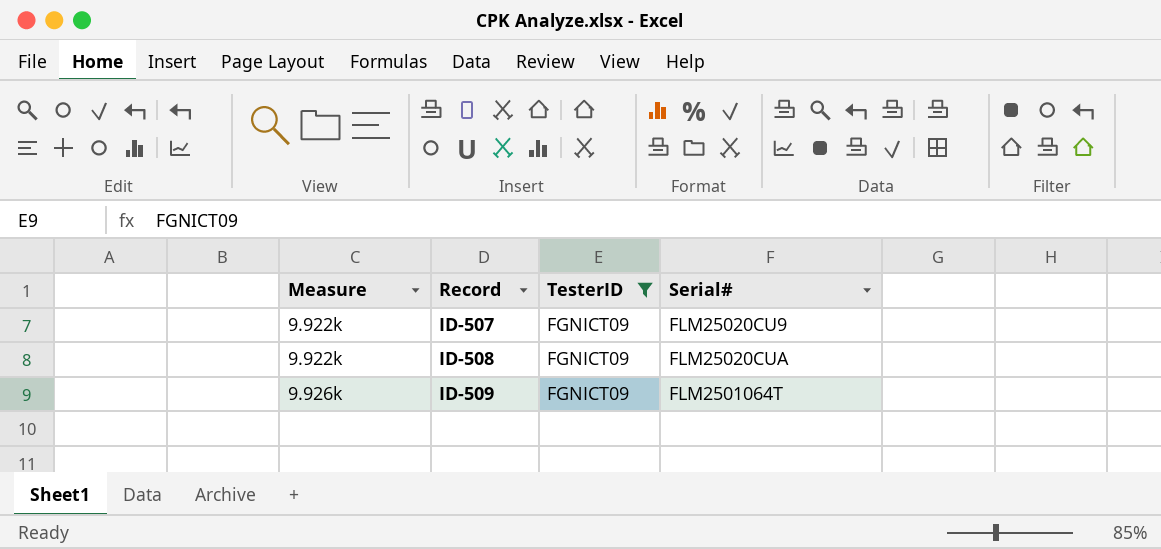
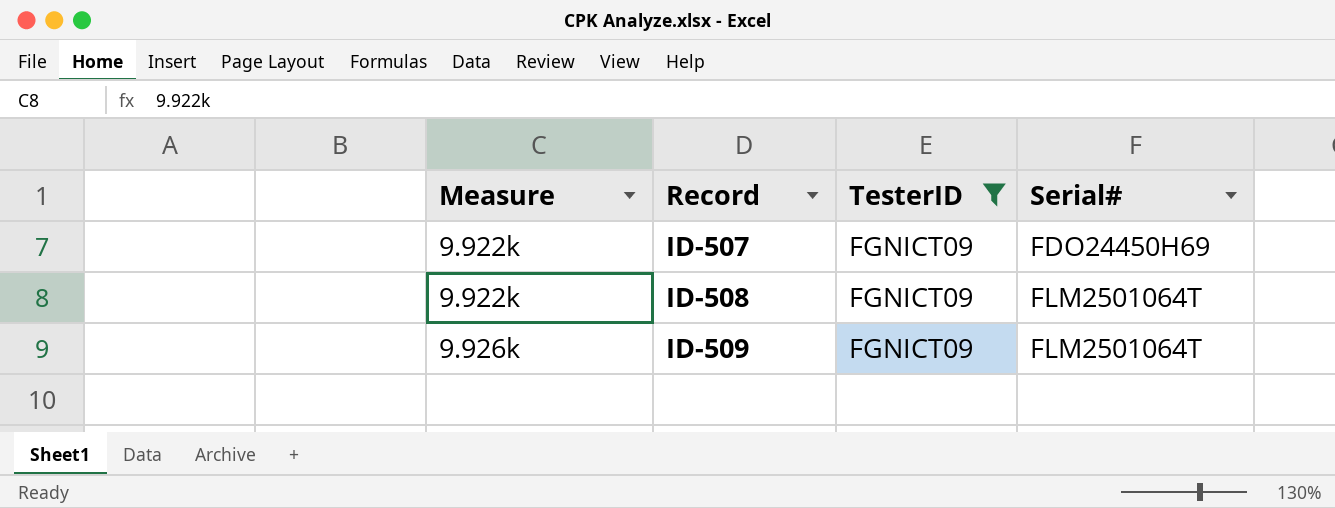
ID-507 | Serial#: FLM25020CU9 -> FDO24450H69
ID-508 | Serial#: FLM25020CUA -> FLM2501064T

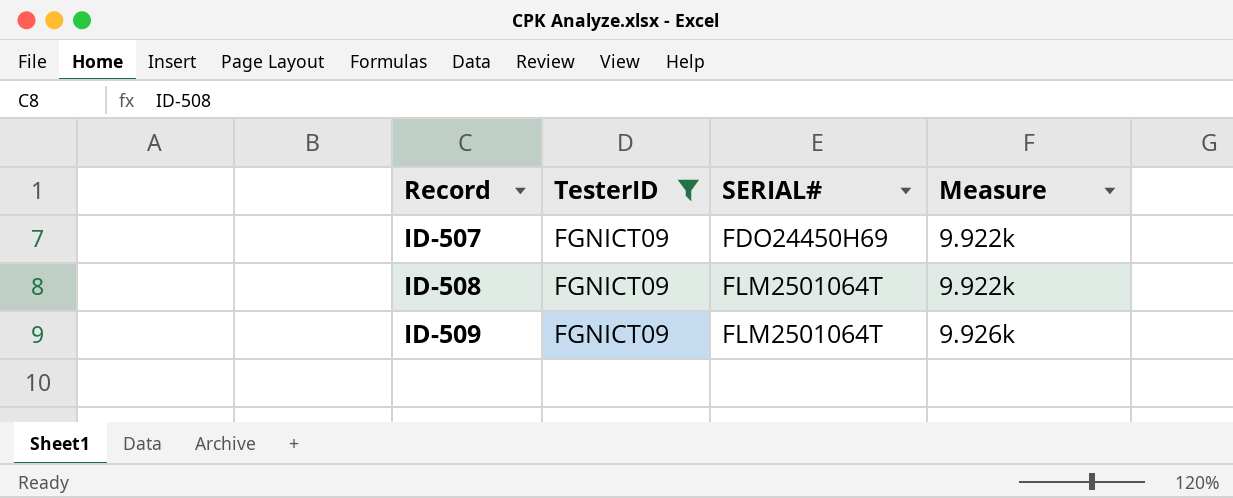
column name: Serial# -> SERIAL#
column Measure | position: 1 -> 4

